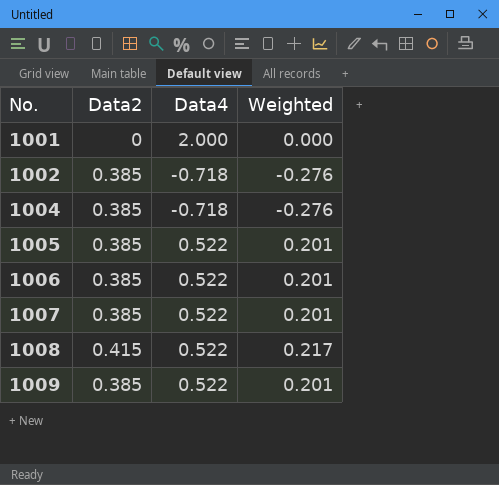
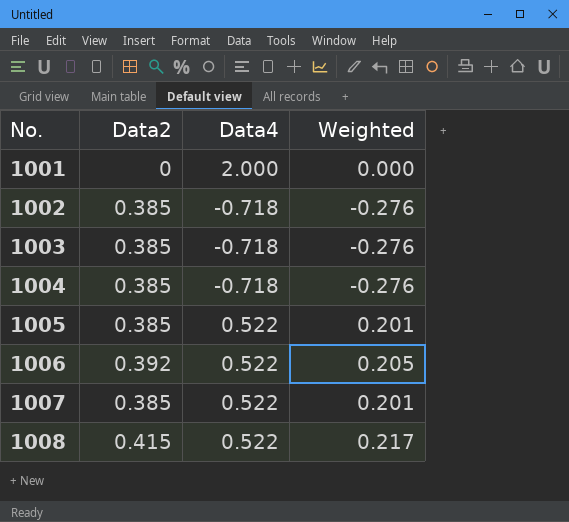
row 1009: 0.385 | 0.522 | 0.201 -> none
row 1003: none -> 0.385 | -0.718 | -0.276
1006 | Data2: 0.385 -> 0.392
1006 | Weighted: 0.201 -> 0.205

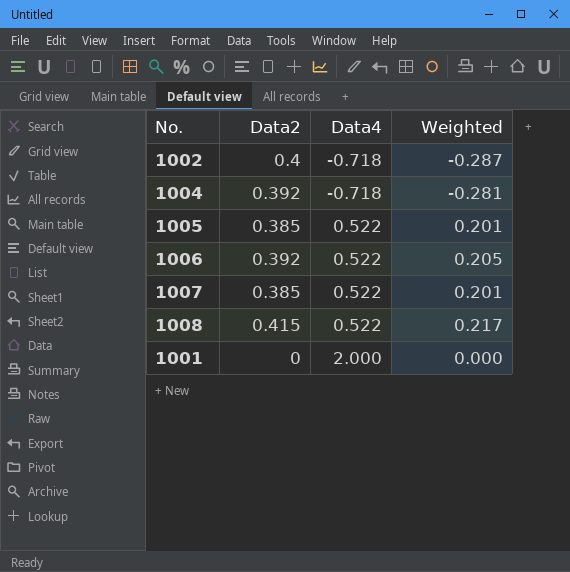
row order: No. ascending -> Data4 ascending
row 1003: 0.385 | -0.718 | -0.276 -> none
1002 | Data2: 0.385 -> 0.4
1002 | Weighted: -0.276 -> -0.287
1004 | Data2: 0.385 -> 0.392
1004 | Weighted: -0.276 -> -0.281

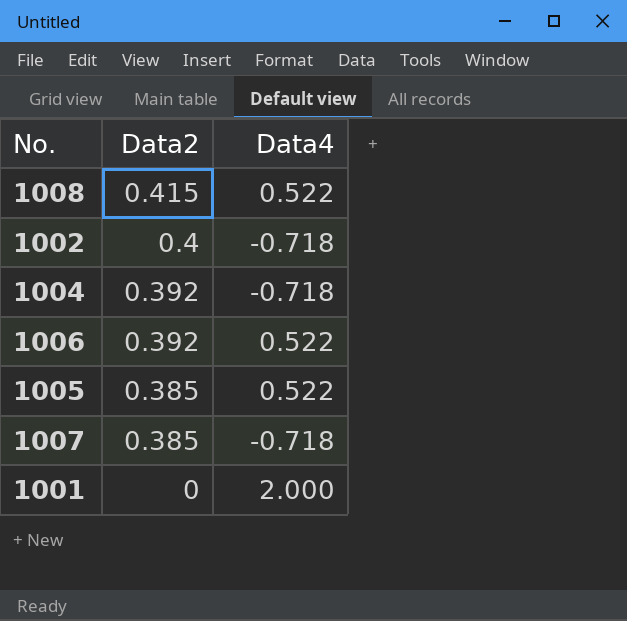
row order: Data4 ascending -> Data2 descending
column Weighted | formula: [Data2] * [Data4] -> none
1007 | Data4: 0.522 -> -0.718

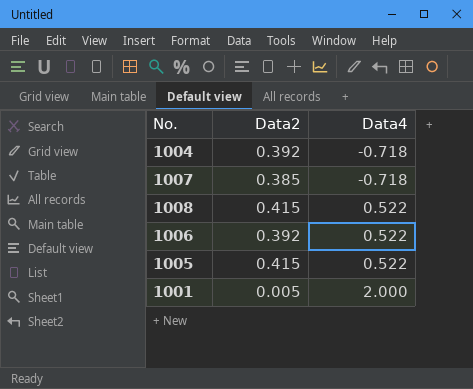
row order: Data2 descending -> Data4 ascending
row 1002: 0.4 | -0.718 -> none
1005 | Data2: 0.385 -> 0.415
1001 | Data2: 0 -> 0.005

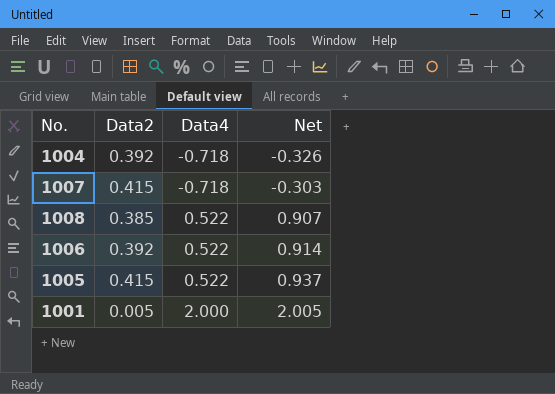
column Net | formula: none -> [Data2] + [Data4]
1007 | Data2: 0.385 -> 0.415
1008 | Data2: 0.415 -> 0.385

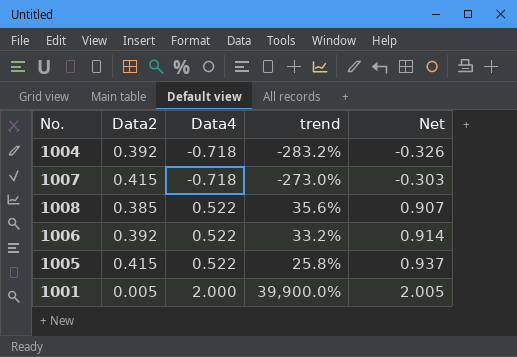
column trend | formula: none -> ([Data4] - [Data2]) / [Data2]

